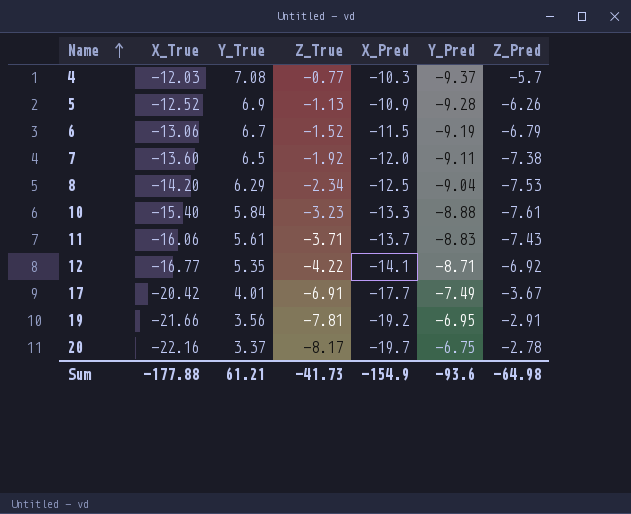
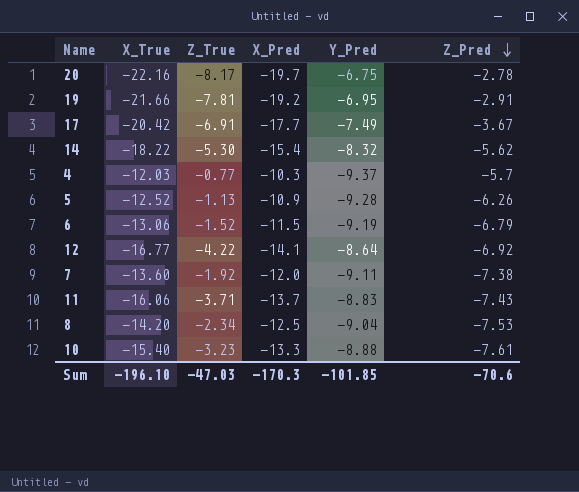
row order: Name ascending -> Z_Pred descending
column Y_True | position: 3 -> none
row 14: none -> -18.22 | -5.30 | -15.4 | -8.32 | -5.62
12 | Y_Pred: -8.71 -> -8.64
Sum | X_True: -177.88 -> -196.10
Sum | Z_True: -41.73 -> -47.03
Sum | X_Pred: -154.9 -> -170.3
Sum | Y_Pred: -93.6 -> -101.85
Sum | Z_Pred: -64.98 -> -70.6

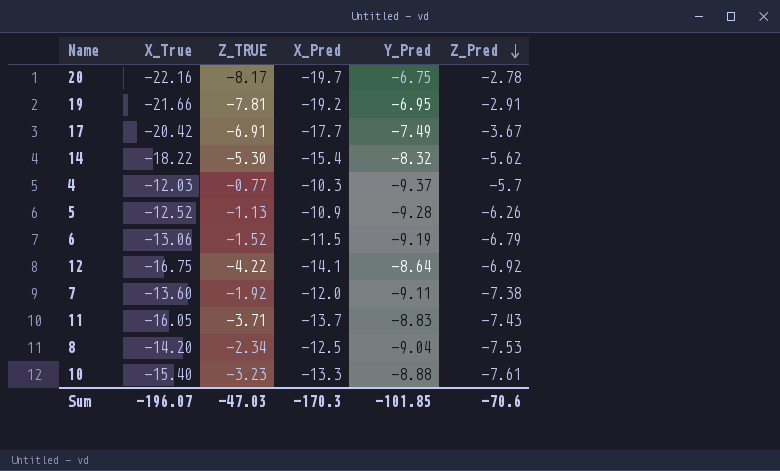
column name: Z_True -> Z_TRUE
12 | X_True: -16.77 -> -16.75
11 | X_True: -16.06 -> -16.05
Sum | X_True: -196.10 -> -196.07

